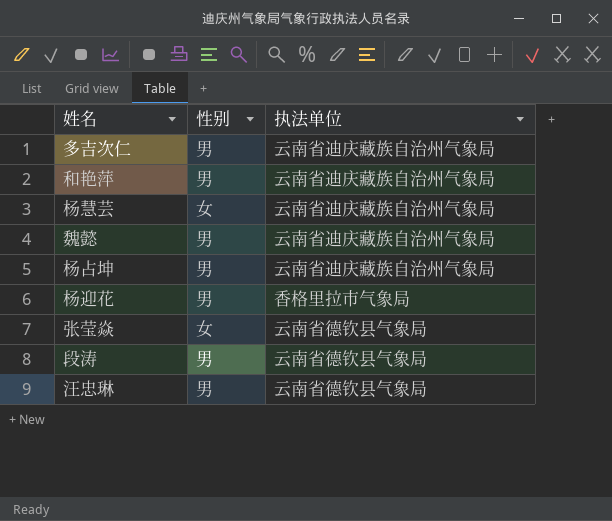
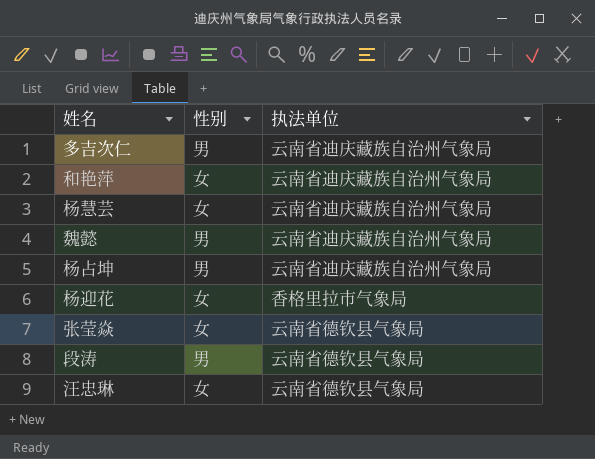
和艳萍 | 性别: 男 -> 女
杨迎花 | 性别: 男 -> 女
汪忠琳 | 性别: 男 -> 女

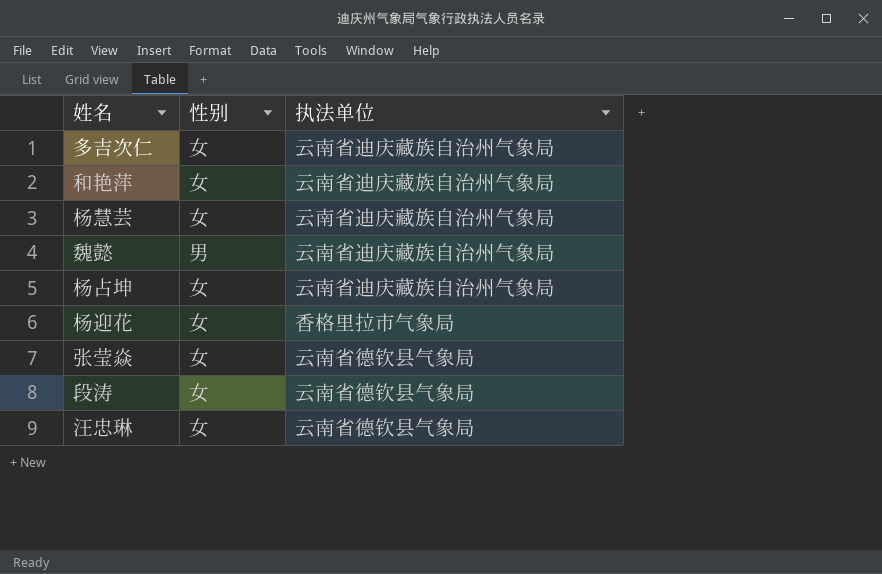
多吉次仁 | 性别: 男 -> 女
杨占坤 | 性别: 男 -> 女
段涛 | 性别: 男 -> 女

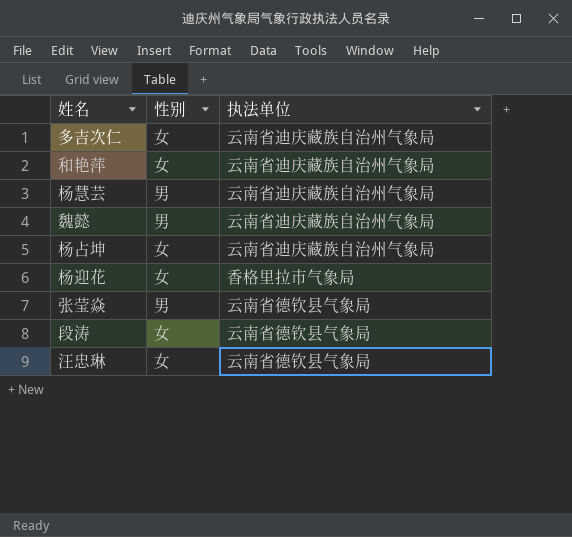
杨慧芸 | 性别: 女 -> 男
张莹焱 | 性别: 女 -> 男

